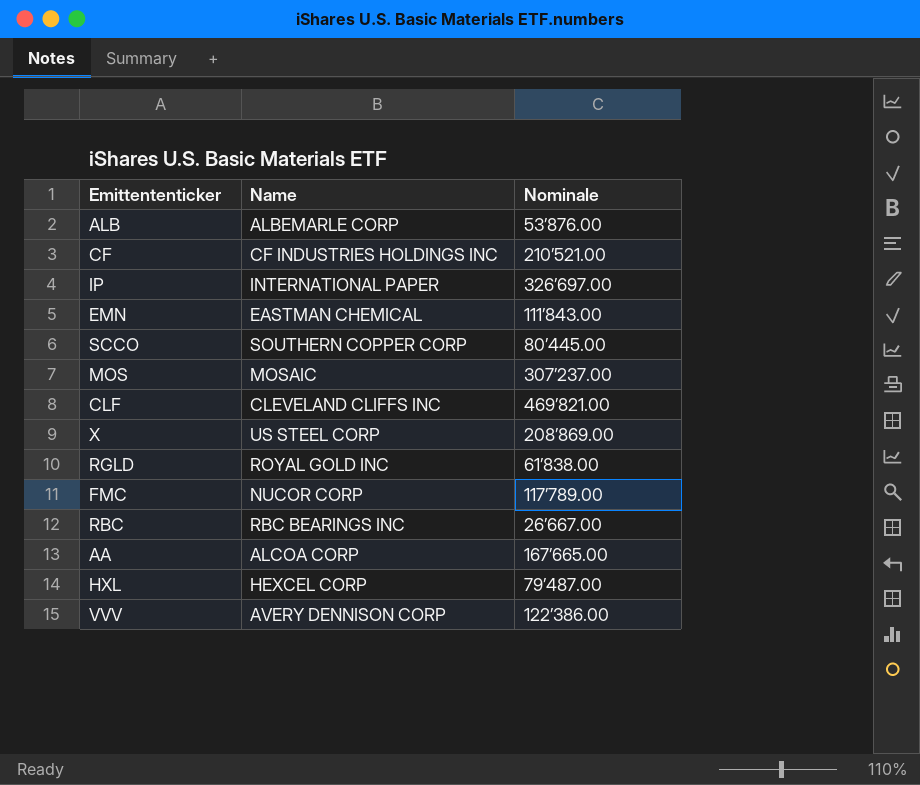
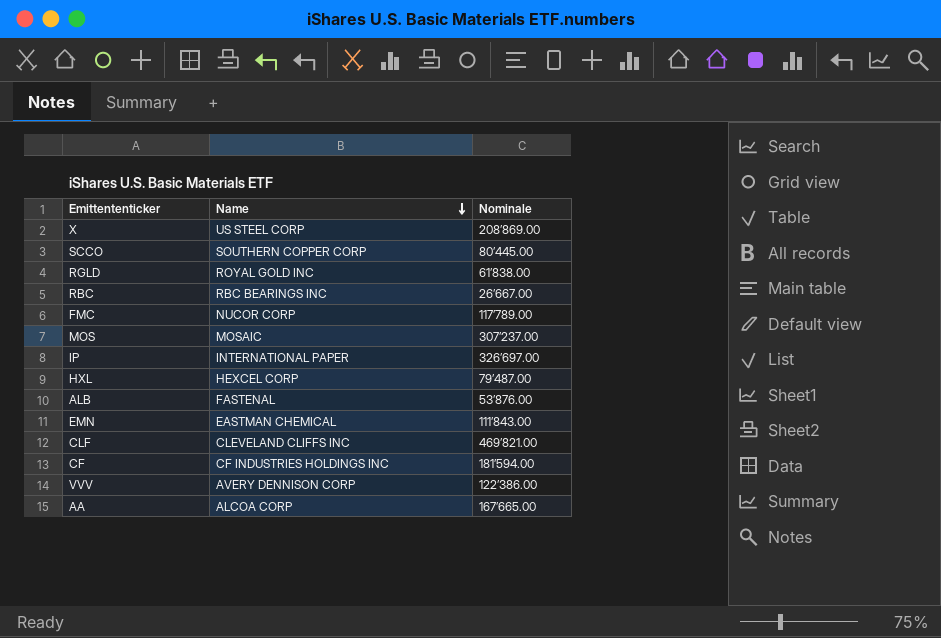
row order: none -> Name descending
ALB | Name: ALBEMARLE CORP -> FASTENAL
CF | Nominale: 210’521.00 -> 181’594.00

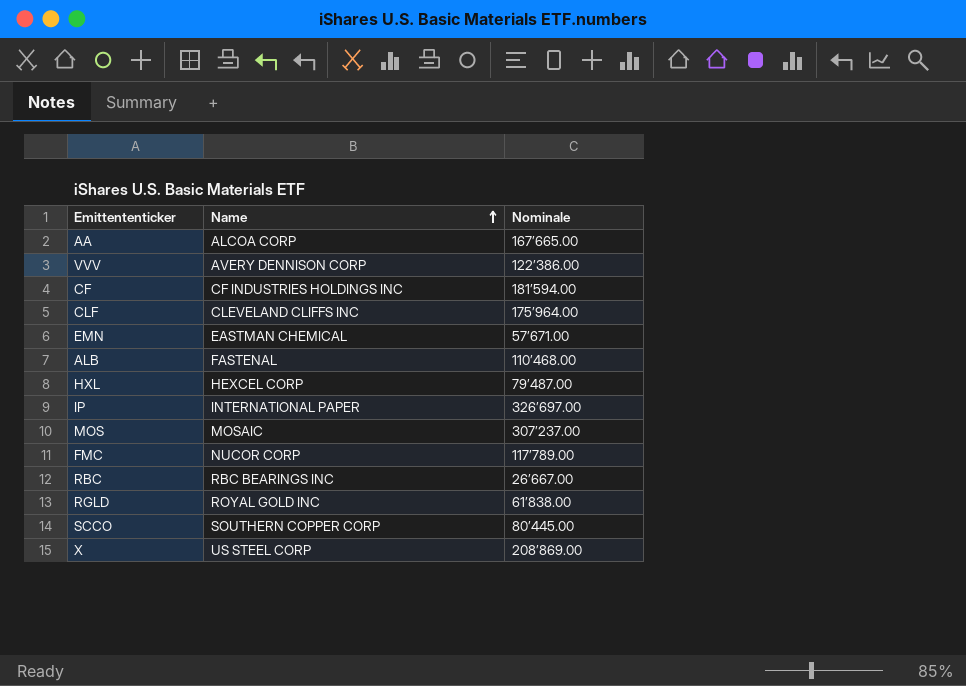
row order: Name descending -> Name ascending
CLF | Nominale: 469’821.00 -> 175’964.00
EMN | Nominale: 111’843.00 -> 57’671.00
ALB | Nominale: 53’876.00 -> 110’468.00

